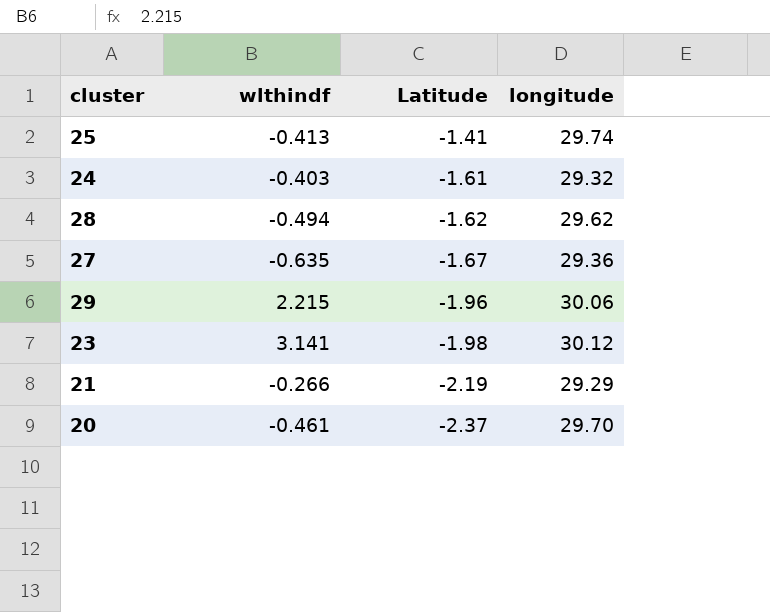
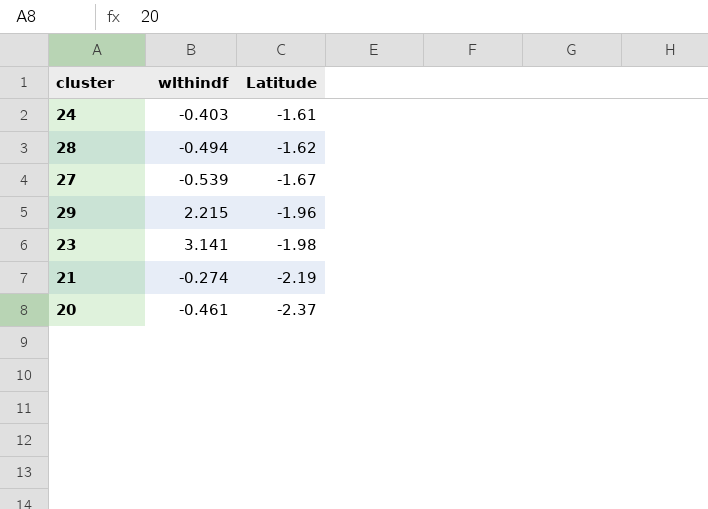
column longitude | position: 4 -> none
row 25: -0.413 | -1.41 | 29.74 -> none
27 | wlthindf: -0.635 -> -0.539
21 | wlthindf: -0.266 -> -0.274

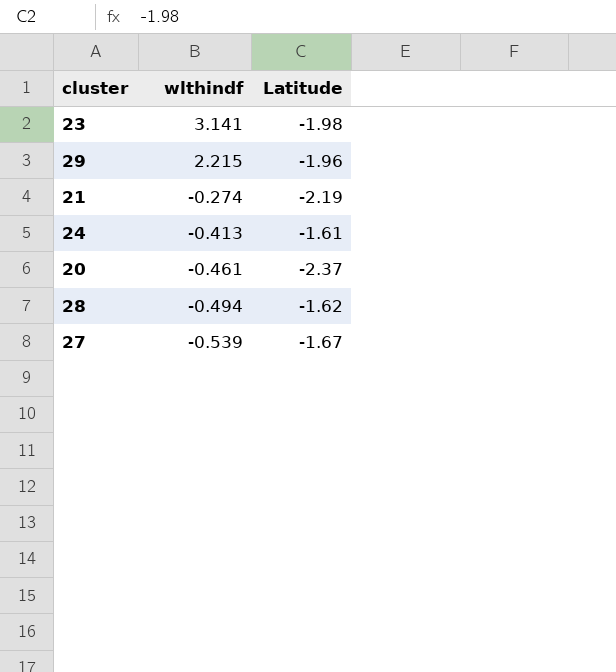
row order: Latitude descending -> wlthindf descending
24 | wlthindf: -0.403 -> -0.413

